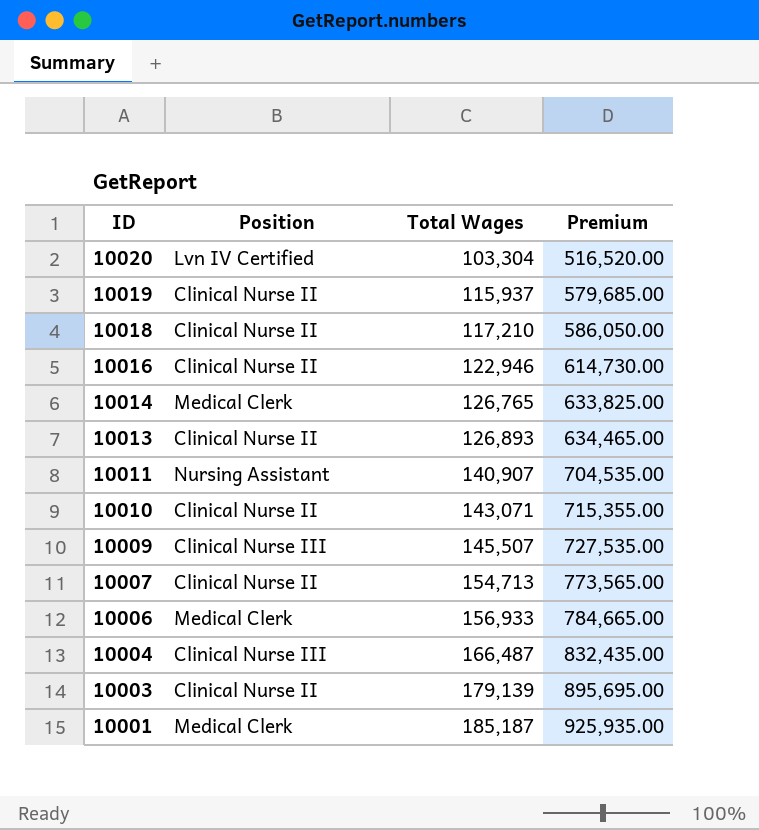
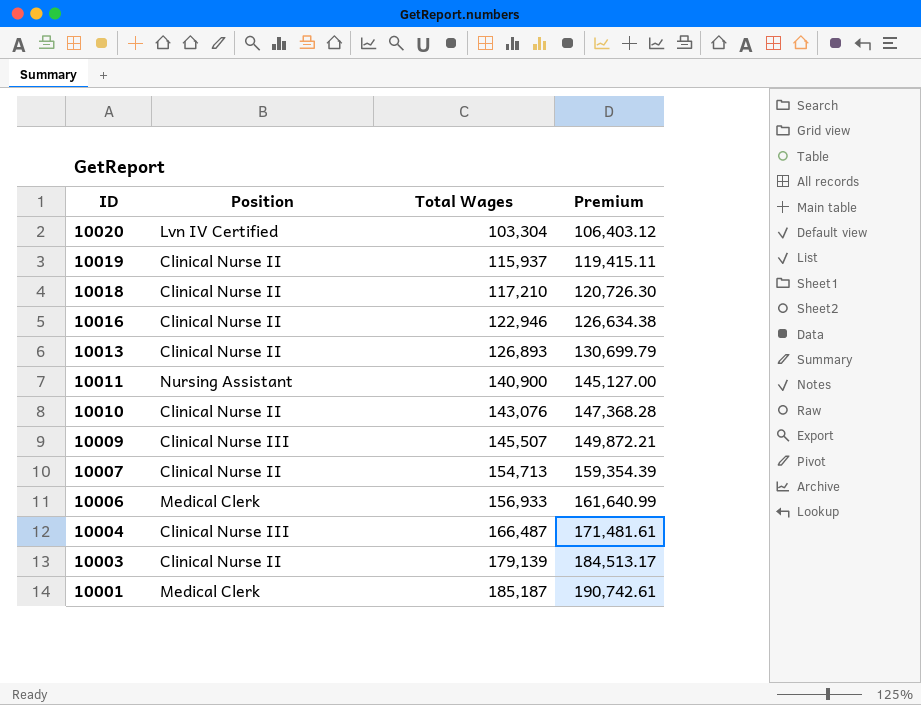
column Premium | formula: [Total Wages] * 5 -> [Total Wages] * 1.03
row 10014: Medical Clerk | 126,765 | 633,825.00 -> none
10011 | Total Wages: 140,907 -> 140,900
10010 | Total Wages: 143,071 -> 143,076

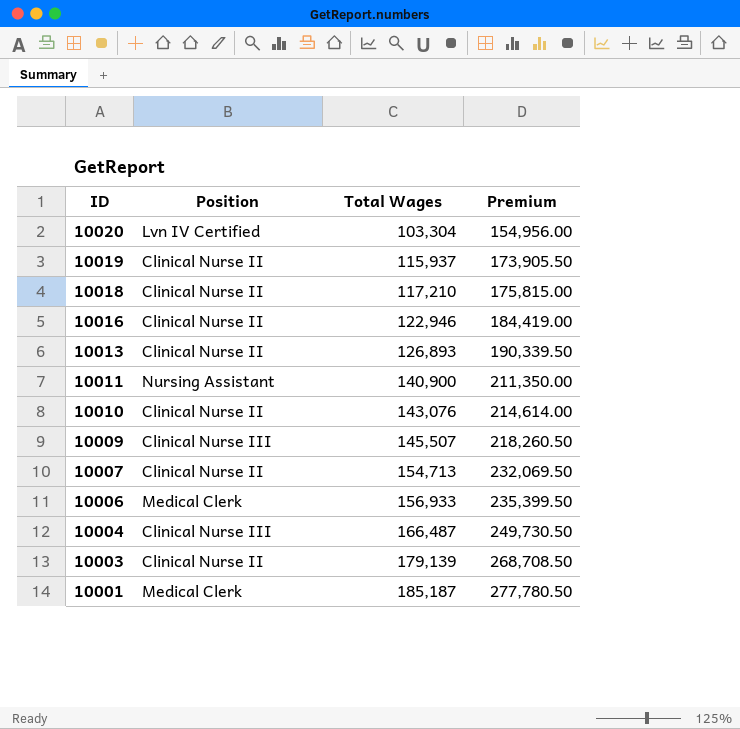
column Premium | formula: [Total Wages] * 1.03 -> [Total Wages] * 1.5

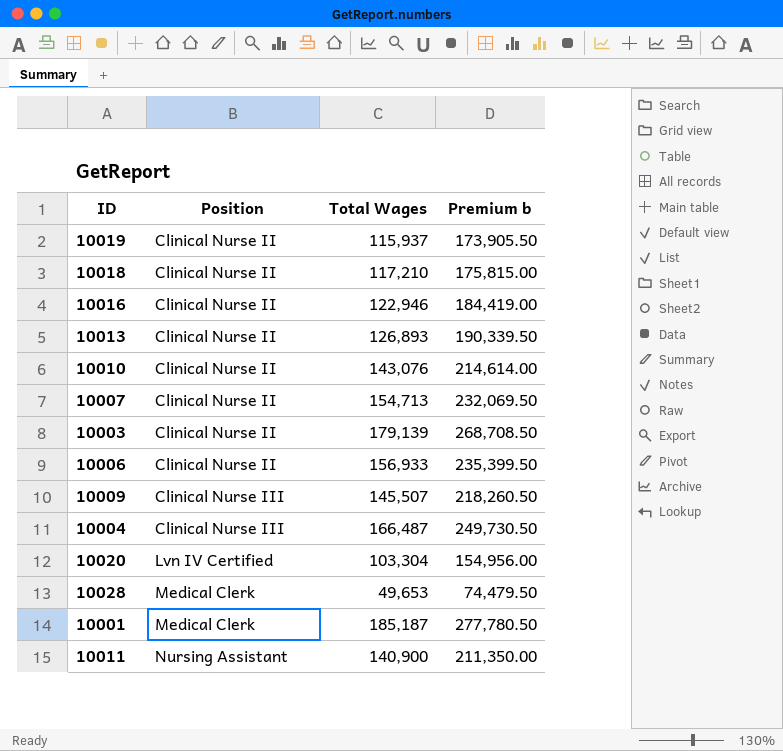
row order: ID descending -> Position ascending
column name: Premium -> Premium b
10006 | Position: Medical Clerk -> Clinical Nurse II
row 10028: none -> Medical Clerk | 49,653 | 74,479.50

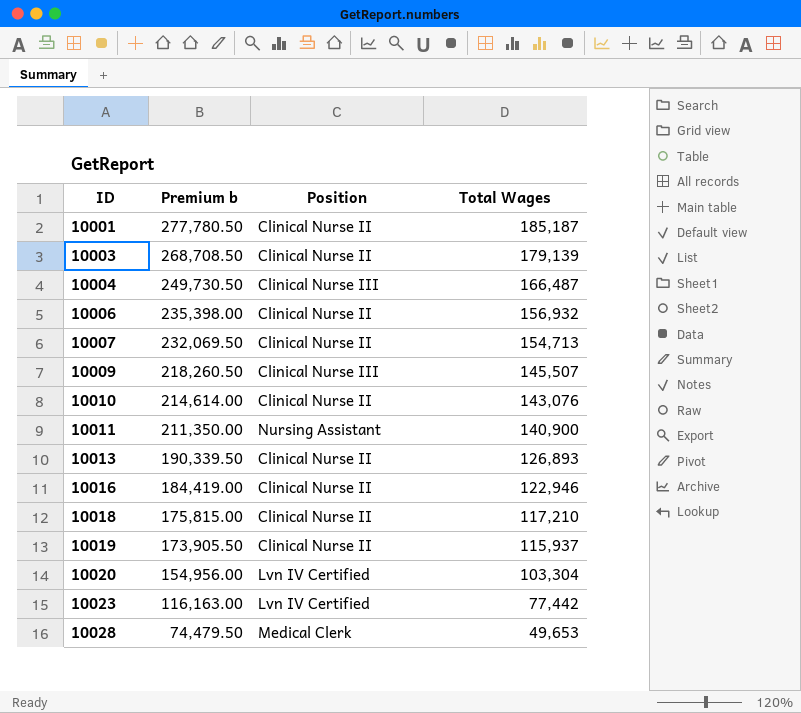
row order: Position ascending -> ID ascending
column Premium b | position: 4 -> 2
10001 | Position: Medical Clerk -> Clinical Nurse II
10006 | Premium b: 235,399.50 -> 235,398.00
10006 | Total Wages: 156,933 -> 156,932
row 10023: none -> 116,163.00 | Lvn IV Certified | 77,442

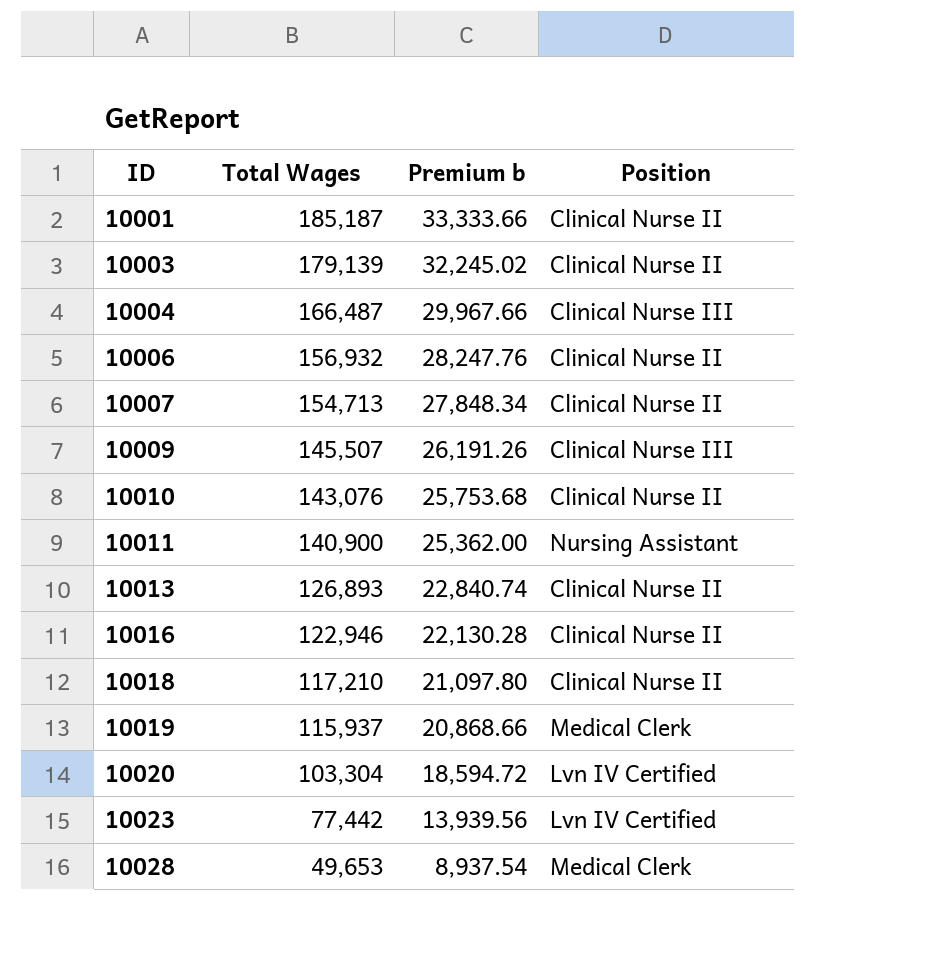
column Total Wages | position: 4 -> 2
column Premium b | formula: [Total Wages] * 1.5 -> [Total Wages] * 0.18
10019 | Position: Clinical Nurse II -> Medical Clerk

